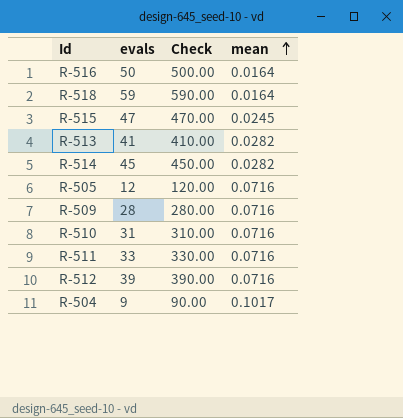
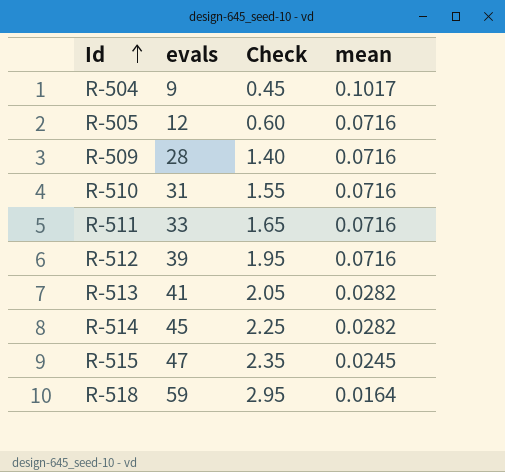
row order: mean ascending -> Id ascending
column Check | formula: [evals] * 10 -> [evals] * 0.05
row R-516: 50 | 500.00 | 0.0164 -> none

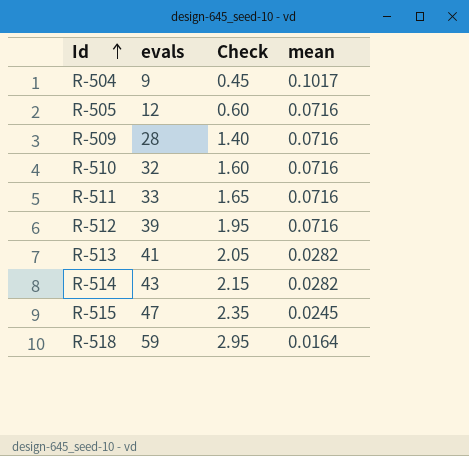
R-510 | evals: 31 -> 32
R-510 | Check: 1.55 -> 1.60
R-514 | evals: 45 -> 43
R-514 | Check: 2.25 -> 2.15

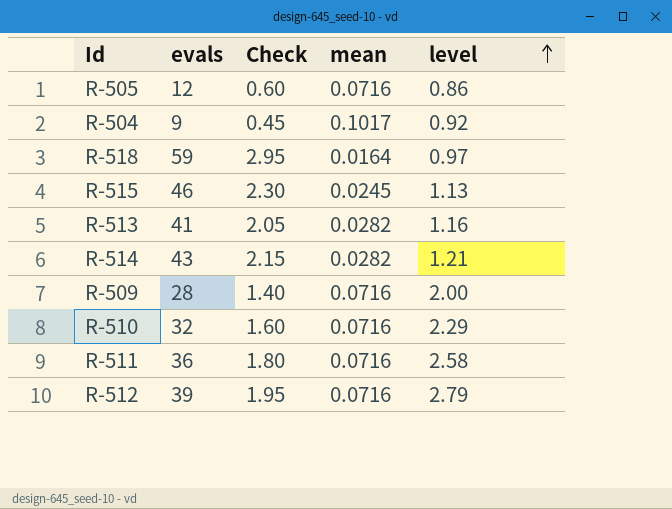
row order: Id ascending -> level ascending
column level | formula: none -> [evals] * [mean]
R-515 | evals: 47 -> 46
R-515 | Check: 2.35 -> 2.30
R-511 | evals: 33 -> 36
R-511 | Check: 1.65 -> 1.80

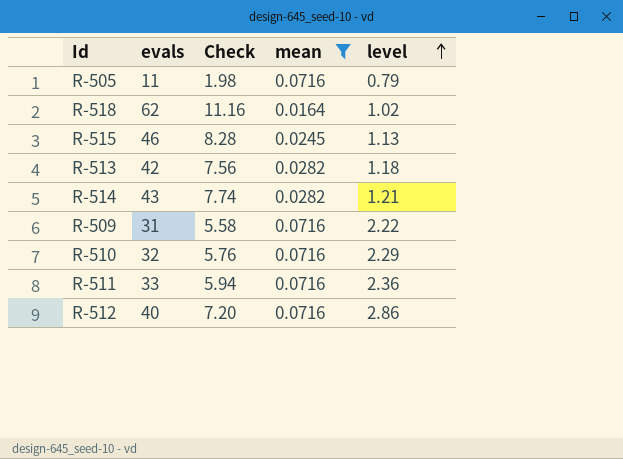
filter: none -> mean != 0.1017
column Check | formula: [evals] * 0.05 -> [evals] * 0.18
R-505 | evals: 12 -> 11
R-505 | level: 0.86 -> 0.79
R-518 | evals: 59 -> 62
R-518 | level: 0.97 -> 1.02
R-513 | evals: 41 -> 42
R-513 | level: 1.16 -> 1.18
R-509 | evals: 28 -> 31
R-509 | level: 2.00 -> 2.22
R-511 | evals: 36 -> 33
R-511 | level: 2.58 -> 2.36
R-512 | evals: 39 -> 40
R-512 | level: 2.79 -> 2.86

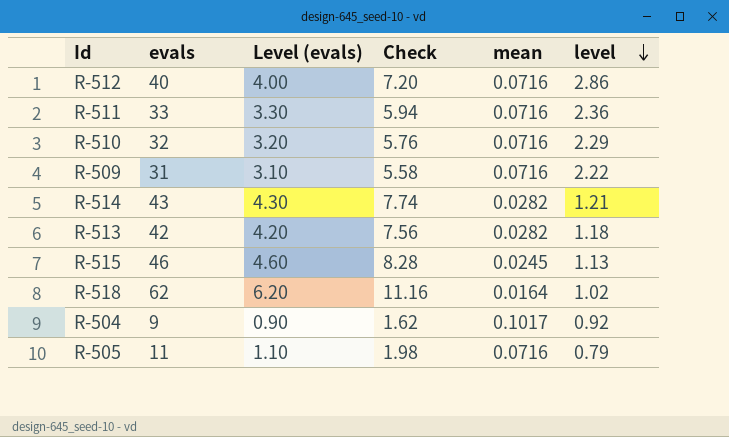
filter: mean != 0.1017 -> none
row order: level ascending -> level descending
column Level (evals) | formula: none -> [evals] * 0.1

